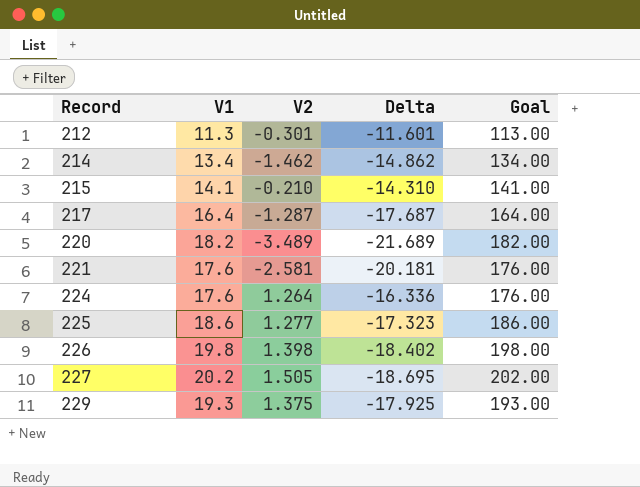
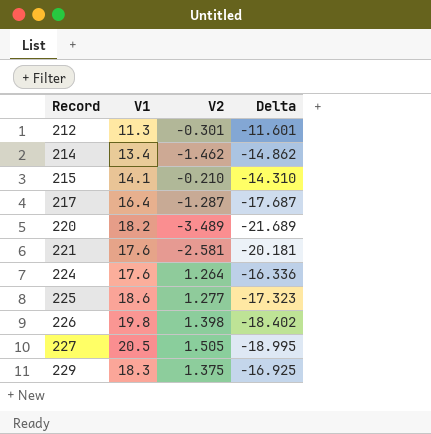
column Goal | formula: [V1] * 10 -> none
227 | V1: 20.2 -> 20.5
227 | Delta: -18.695 -> -18.995
229 | V1: 19.3 -> 18.3
229 | Delta: -17.925 -> -16.925

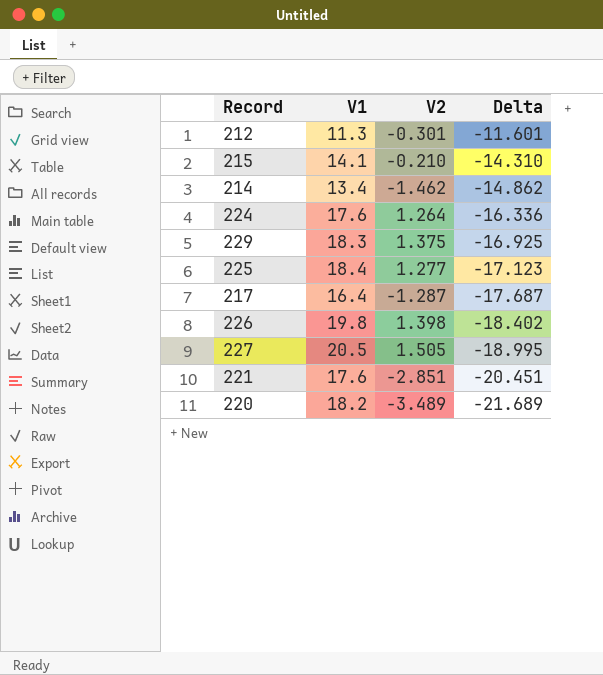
row order: Record ascending -> Delta descending
225 | V1: 18.6 -> 18.4
225 | Delta: -17.323 -> -17.123
221 | V2: -2.581 -> -2.851
221 | Delta: -20.181 -> -20.451

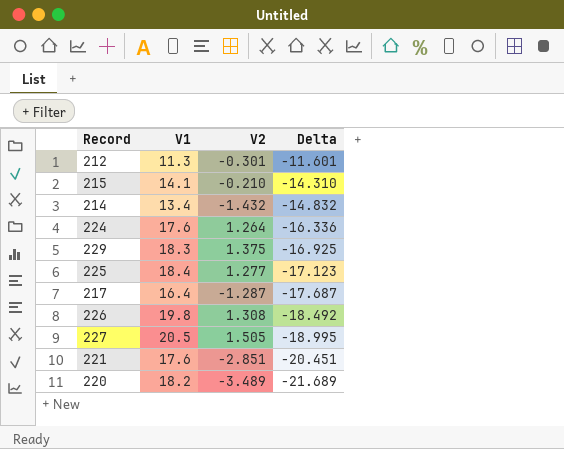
214 | V2: -1.462 -> -1.432
214 | Delta: -14.862 -> -14.832
226 | V2: 1.398 -> 1.308
226 | Delta: -18.402 -> -18.492

